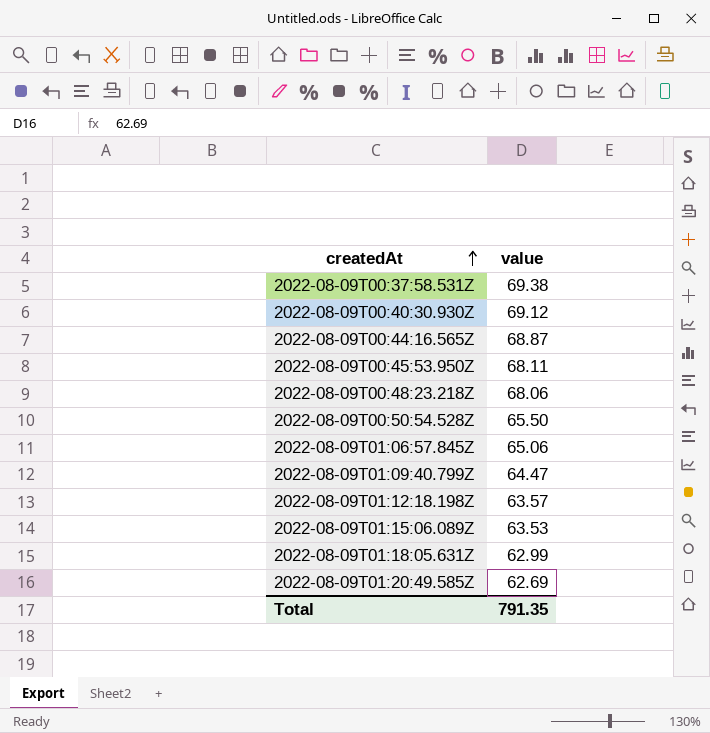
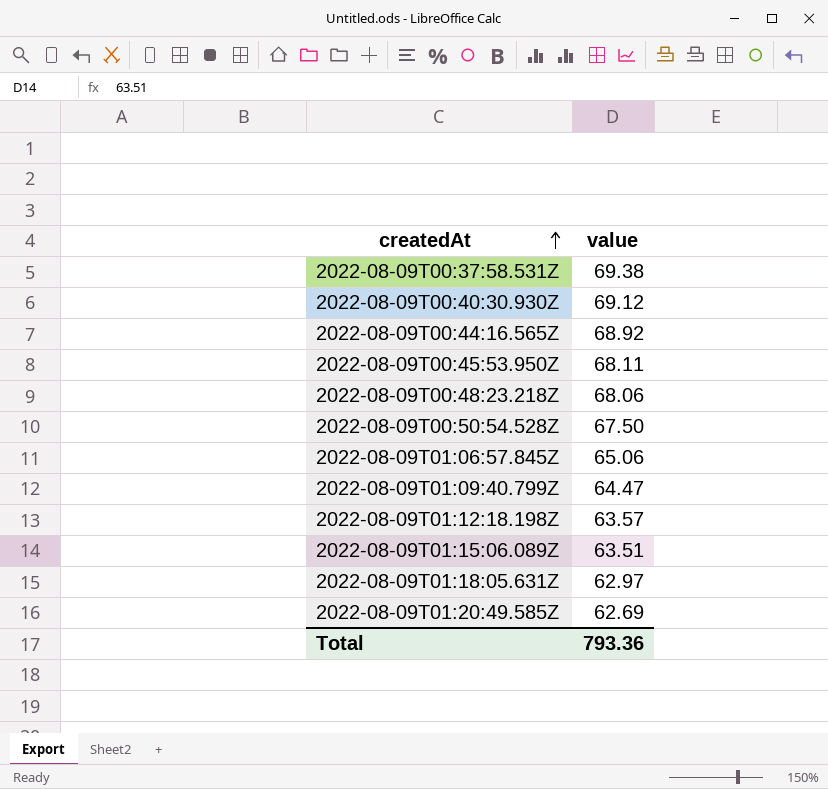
2022-08-09T00:44:16.565Z | value: 68.87 -> 68.92
2022-08-09T00:50:54.528Z | value: 65.50 -> 67.50
2022-08-09T01:15:06.089Z | value: 63.53 -> 63.51
2022-08-09T01:18:05.631Z | value: 62.99 -> 62.97
Total | value: 791.35 -> 793.36

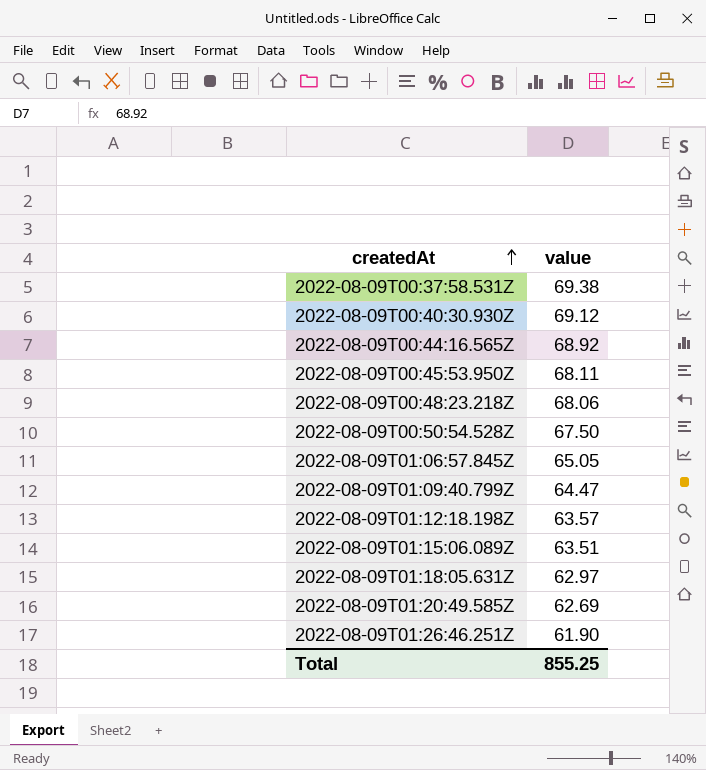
2022-08-09T01:06:57.845Z | value: 65.06 -> 65.05
row 2022-08-09T01:26:46.251Z: none -> 61.90
Total | value: 793.36 -> 855.25

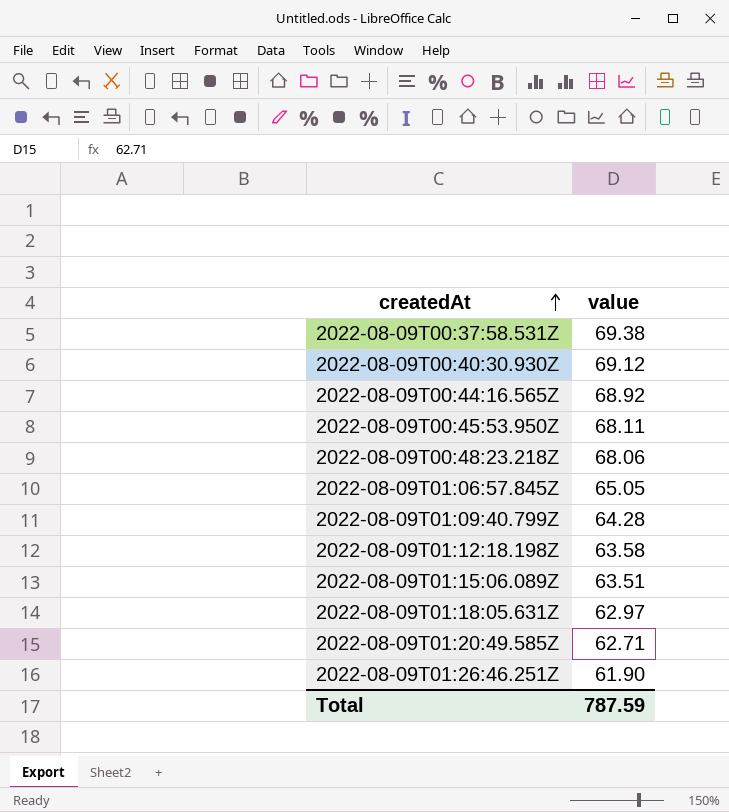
row 2022-08-09T00:50:54.528Z: 67.50 -> none
2022-08-09T01:09:40.799Z | value: 64.47 -> 64.28
2022-08-09T01:12:18.198Z | value: 63.57 -> 63.58
2022-08-09T01:20:49.585Z | value: 62.69 -> 62.71
Total | value: 855.25 -> 787.59

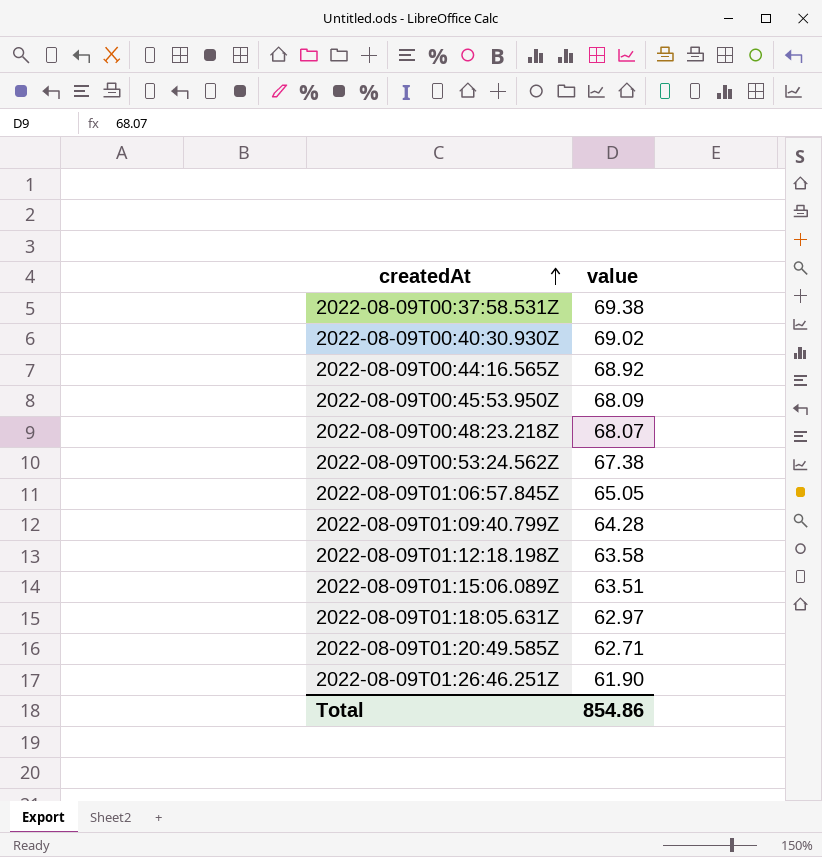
2022-08-09T00:40:30.930Z | value: 69.12 -> 69.02
2022-08-09T00:45:53.950Z | value: 68.11 -> 68.09
2022-08-09T00:48:23.218Z | value: 68.06 -> 68.07
row 2022-08-09T00:53:24.562Z: none -> 67.38
Total | value: 787.59 -> 854.86

